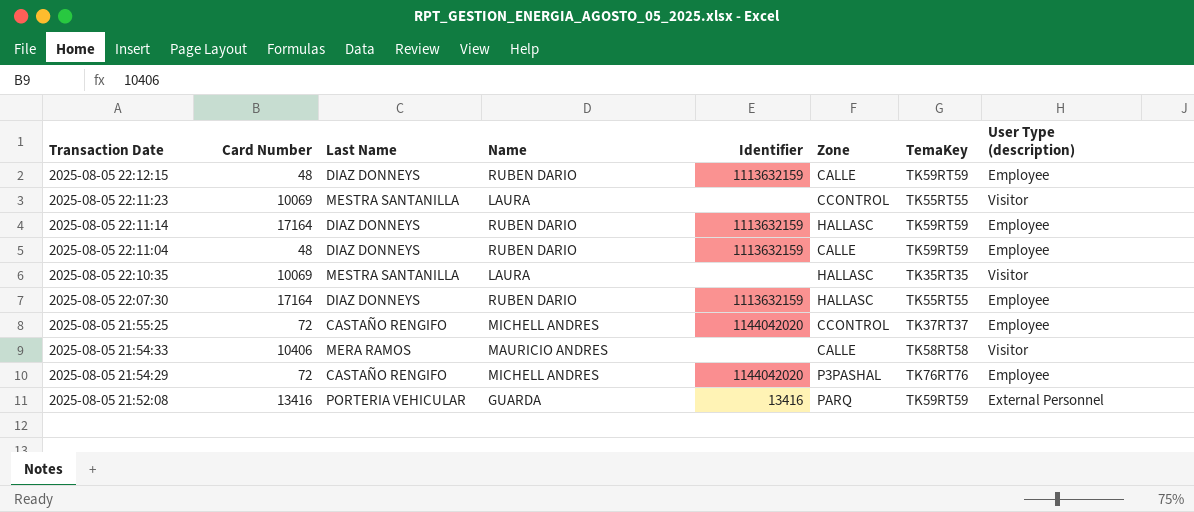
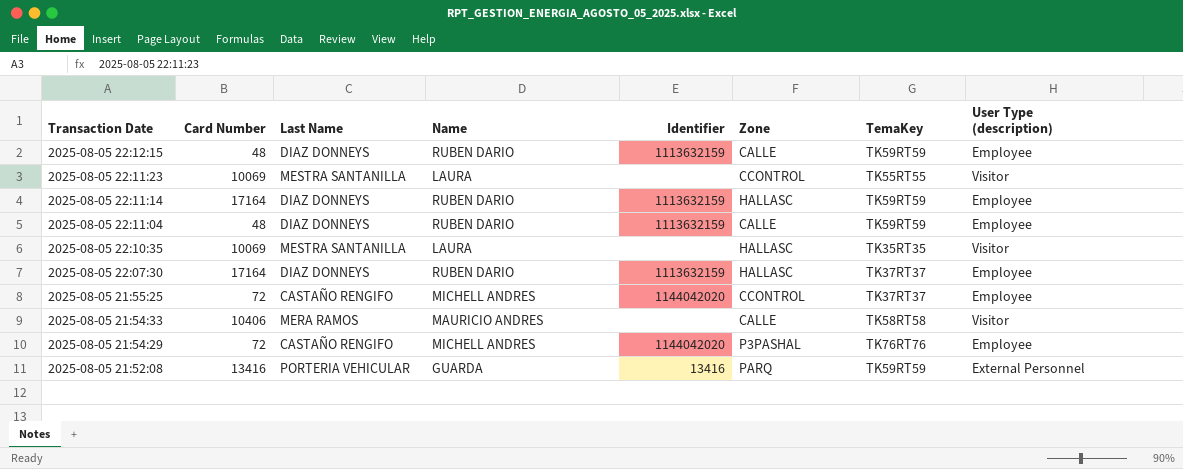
2025-08-05 22:07:30 | TemaKey: TK55RT55 -> TK37RT37

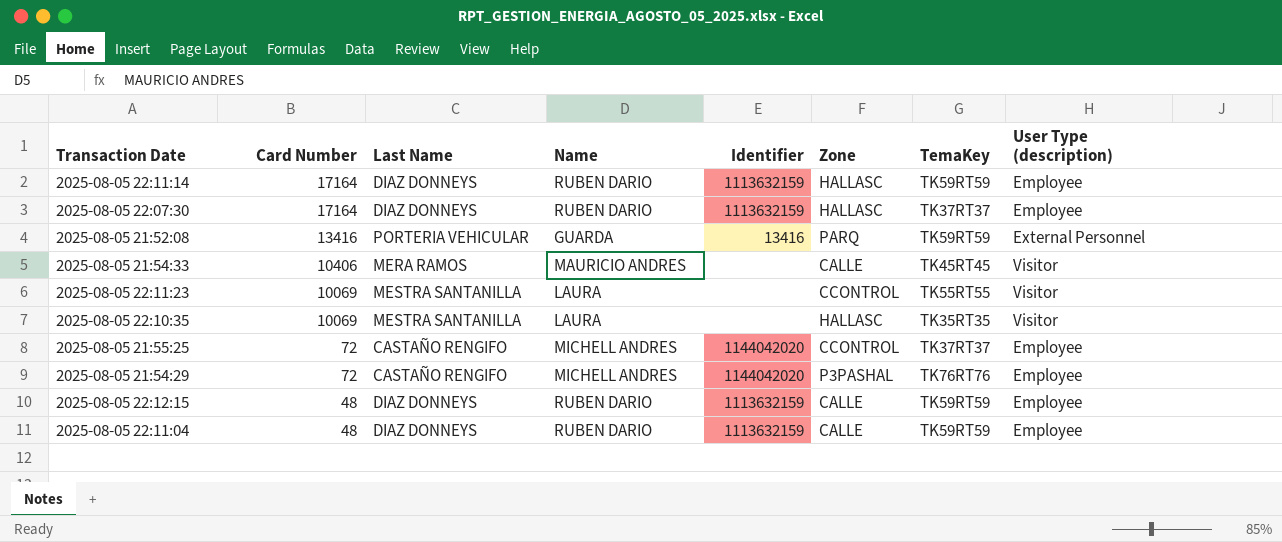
row order: Transaction Date descending -> Card Number descending
2025-08-05 21:54:33 | TemaKey: TK58RT58 -> TK45RT45

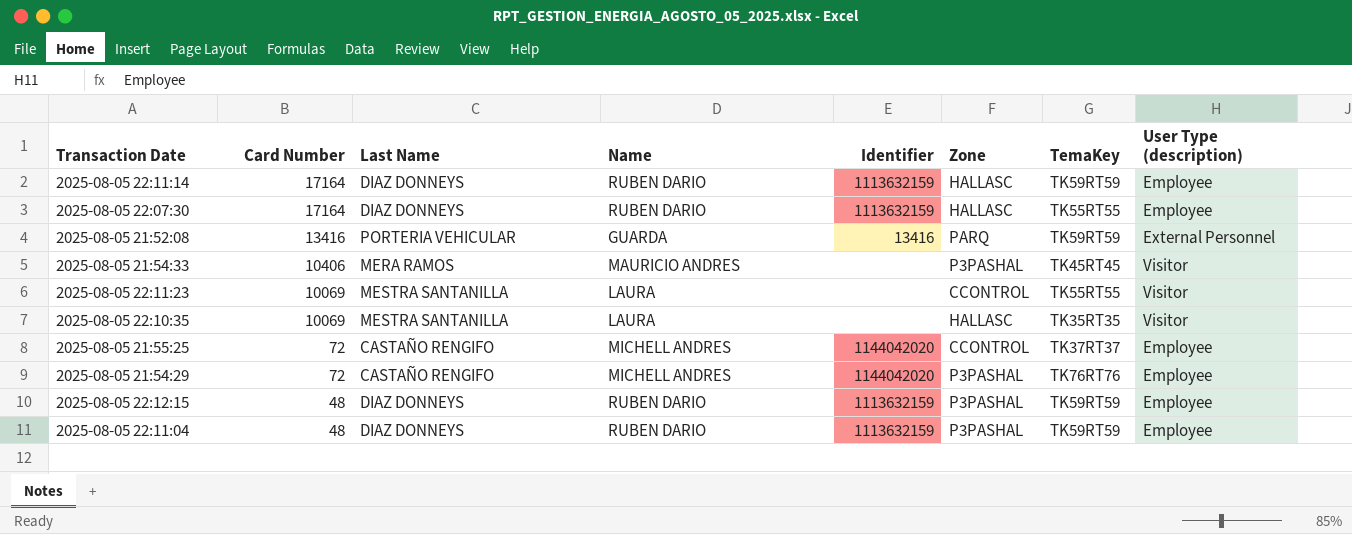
2025-08-05 22:07:30 | TemaKey: TK37RT37 -> TK55RT55
2025-08-05 21:54:33 | Zone: CALLE -> P3PASHAL
2025-08-05 22:12:15 | Zone: CALLE -> P3PASHAL
2025-08-05 22:11:04 | Zone: CALLE -> P3PASHAL

